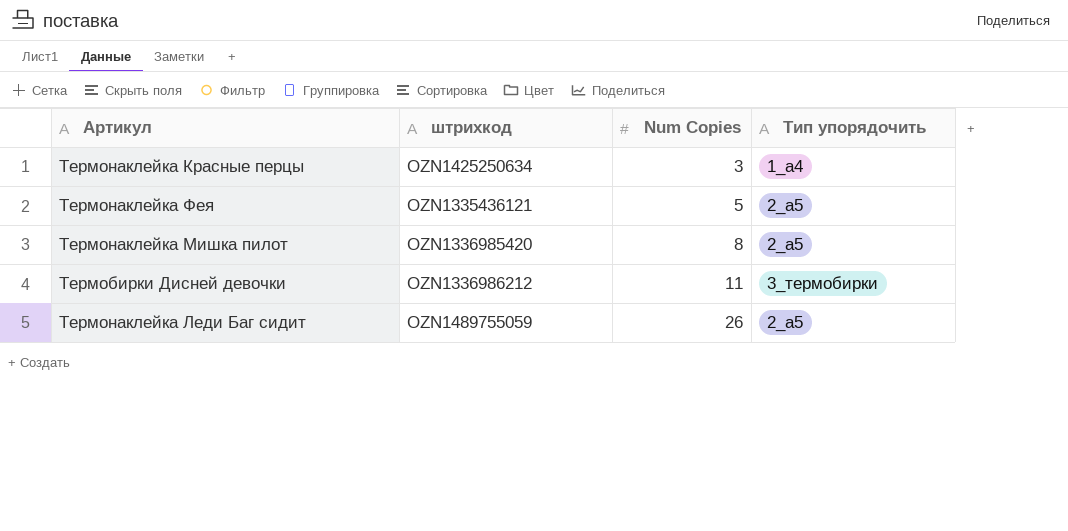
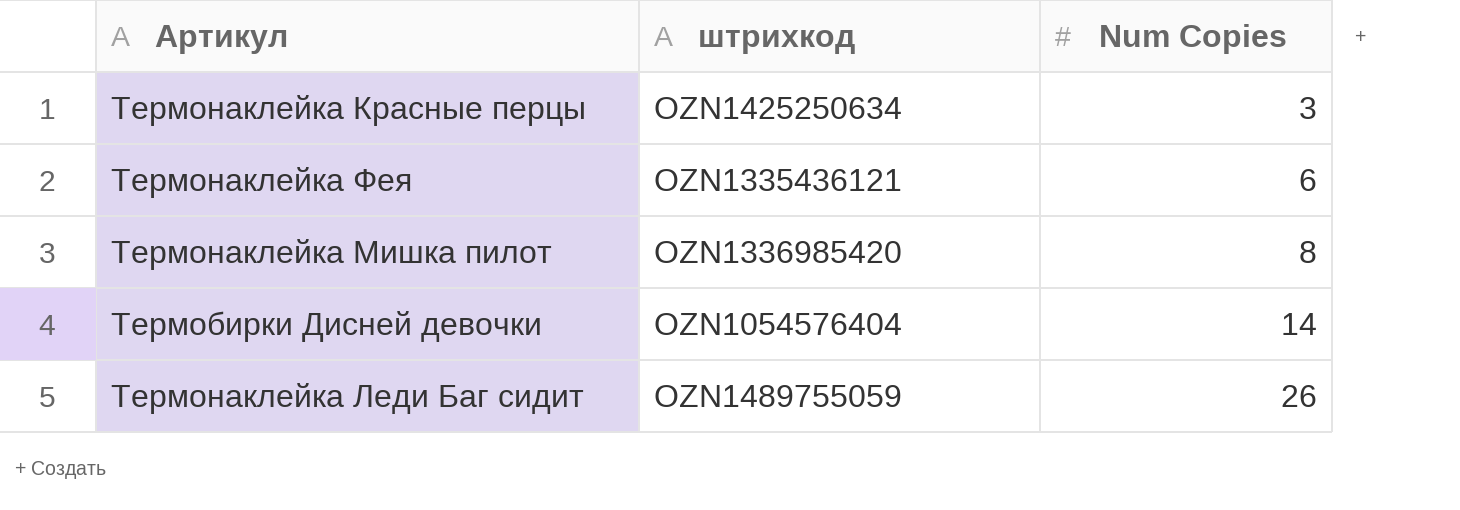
column Тип упорядочить | position: 4 -> none
Термонаклейка Фея | Num Copies: 5 -> 6
Термобирки Дисней девочки | штрихкод: OZN1336986212 -> OZN1054576404
Термобирки Дисней девочки | Num Copies: 11 -> 14

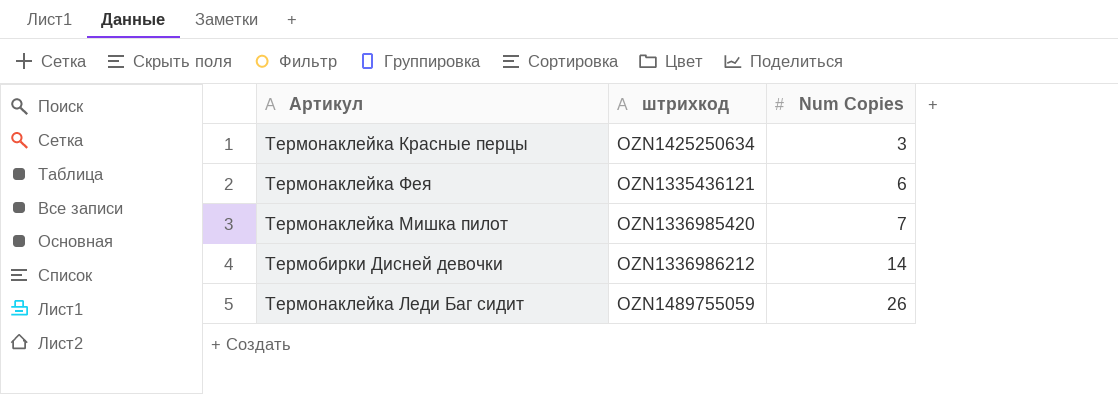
Термонаклейка Мишка пилот | Num Copies: 8 -> 7
Термобирки Дисней девочки | штрихкод: OZN1054576404 -> OZN1336986212

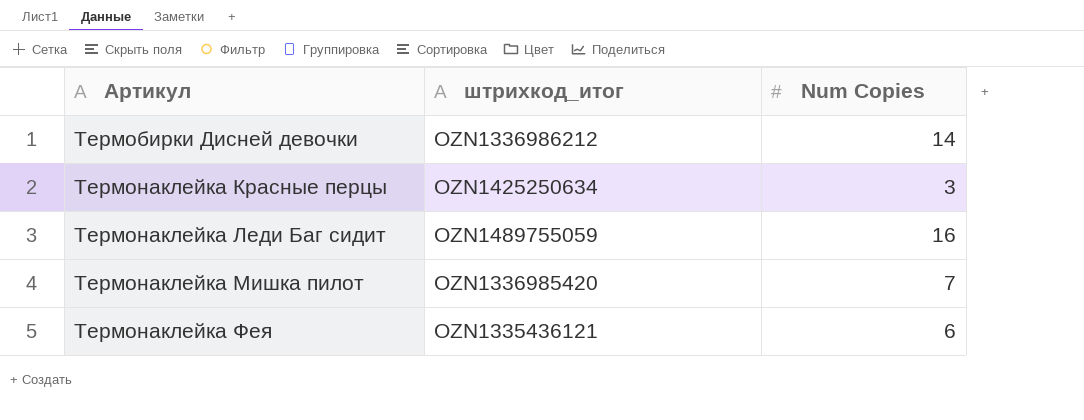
row order: Num Copies ascending -> Артикул ascending
column name: штрихкод -> штрихкод_итог
Термонаклейка Леди Баг сидит | Num Copies: 26 -> 16

